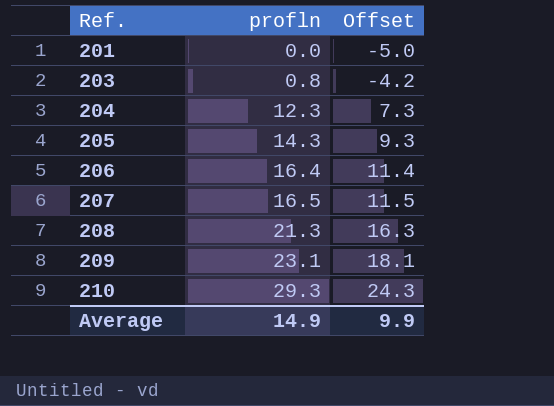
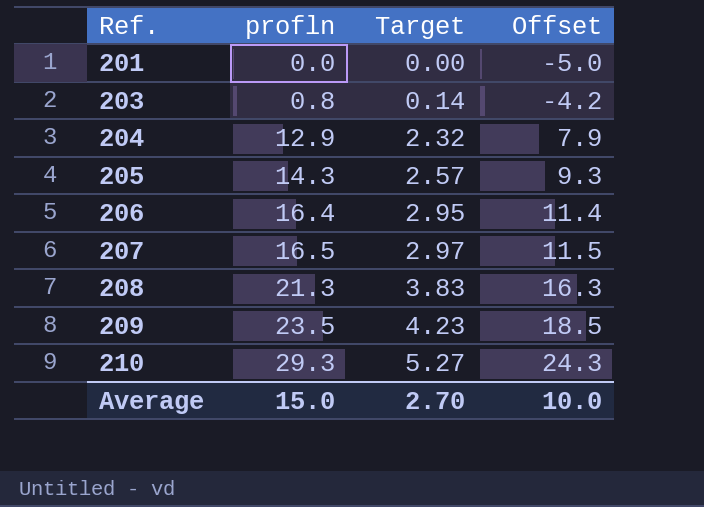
column Target | formula: none -> [profln] * 0.18
204 | profln: 12.3 -> 12.9
204 | Offset: 7.3 -> 7.9
209 | profln: 23.1 -> 23.5
209 | Offset: 18.1 -> 18.5
Average | profln: 14.9 -> 15.0
Average | Offset: 9.9 -> 10.0

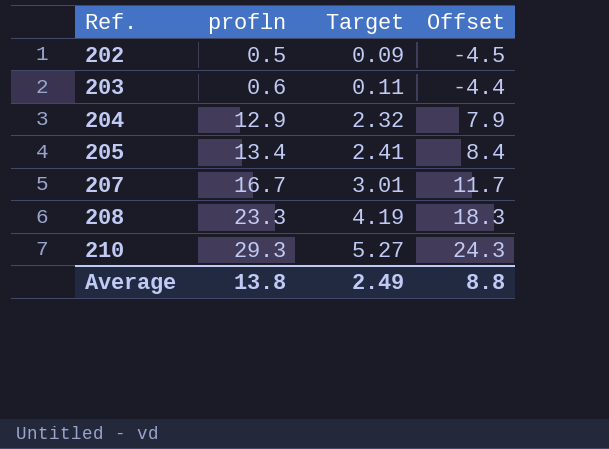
row 201: 0.0 | 0.00 | -5.0 -> none
row 206: 16.4 | 2.95 | 11.4 -> none
row 209: 23.5 | 4.23 | 18.5 -> none
row 202: none -> 0.5 | 0.09 | -4.5
203 | profln: 0.8 -> 0.6
203 | Target: 0.14 -> 0.11
203 | Offset: -4.2 -> -4.4
205 | profln: 14.3 -> 13.4
205 | Target: 2.57 -> 2.41
205 | Offset: 9.3 -> 8.4
207 | profln: 16.5 -> 16.7
207 | Target: 2.97 -> 3.01
207 | Offset: 11.5 -> 11.7
208 | profln: 21.3 -> 23.3
208 | Target: 3.83 -> 4.19
208 | Offset: 16.3 -> 18.3
Average | profln: 15.0 -> 13.8
Average | Target: 2.70 -> 2.49
Average | Offset: 10.0 -> 8.8

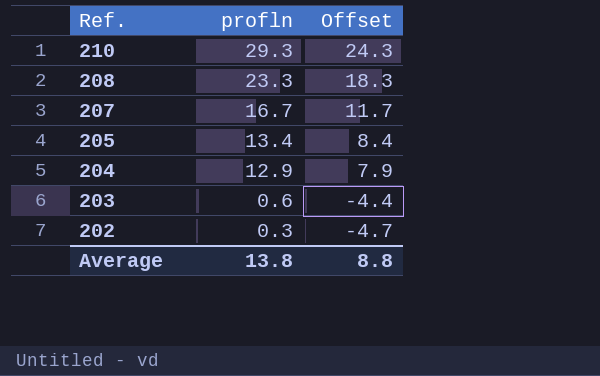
row order: Ref. ascending -> Ref. descending
column Target | formula: [profln] * 0.18 -> none
202 | profln: 0.5 -> 0.3
202 | Offset: -4.5 -> -4.7

